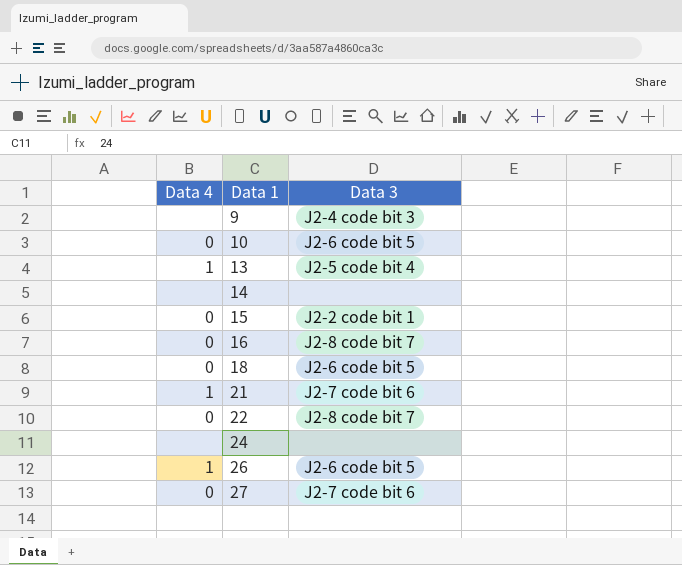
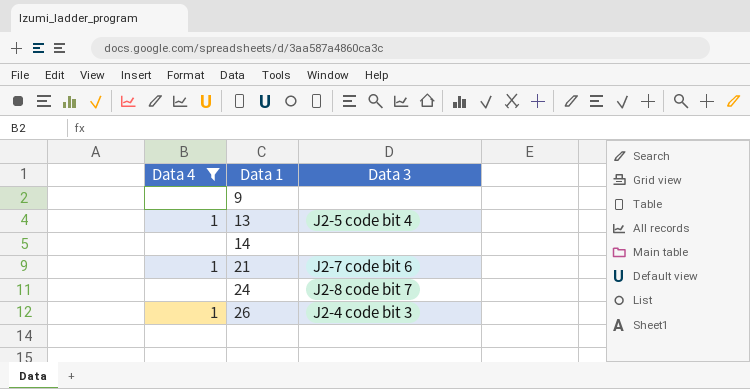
filter: none -> Data 4 != 0
9 | Data 3: J2-4 code bit 3 -> none
24 | Data 3: none -> J2-8 code bit 7
26 | Data 3: J2-6 code bit 5 -> J2-4 code bit 3

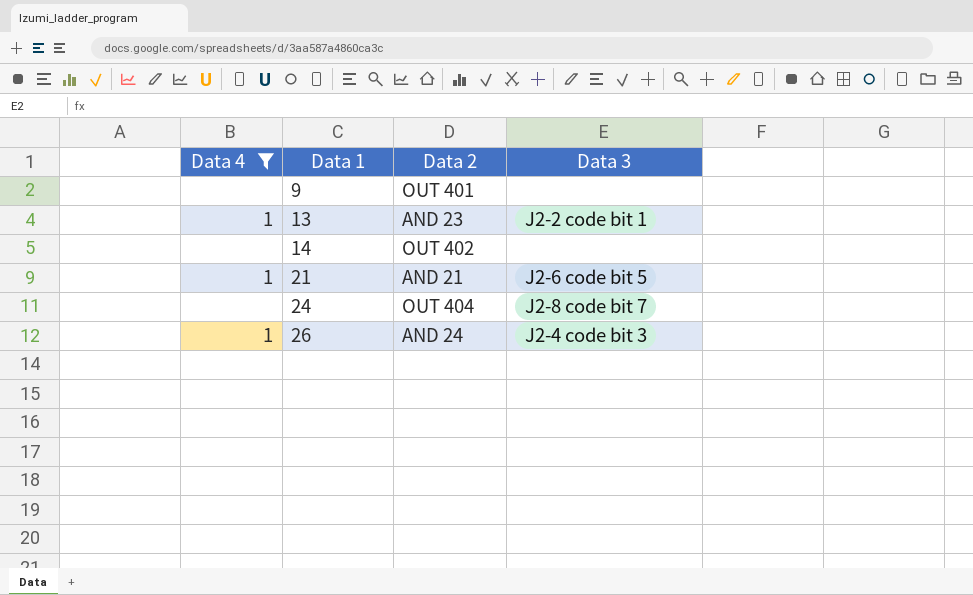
column Data 2 | position: none -> 3
13 | Data 3: J2-5 code bit 4 -> J2-2 code bit 1
21 | Data 3: J2-7 code bit 6 -> J2-6 code bit 5

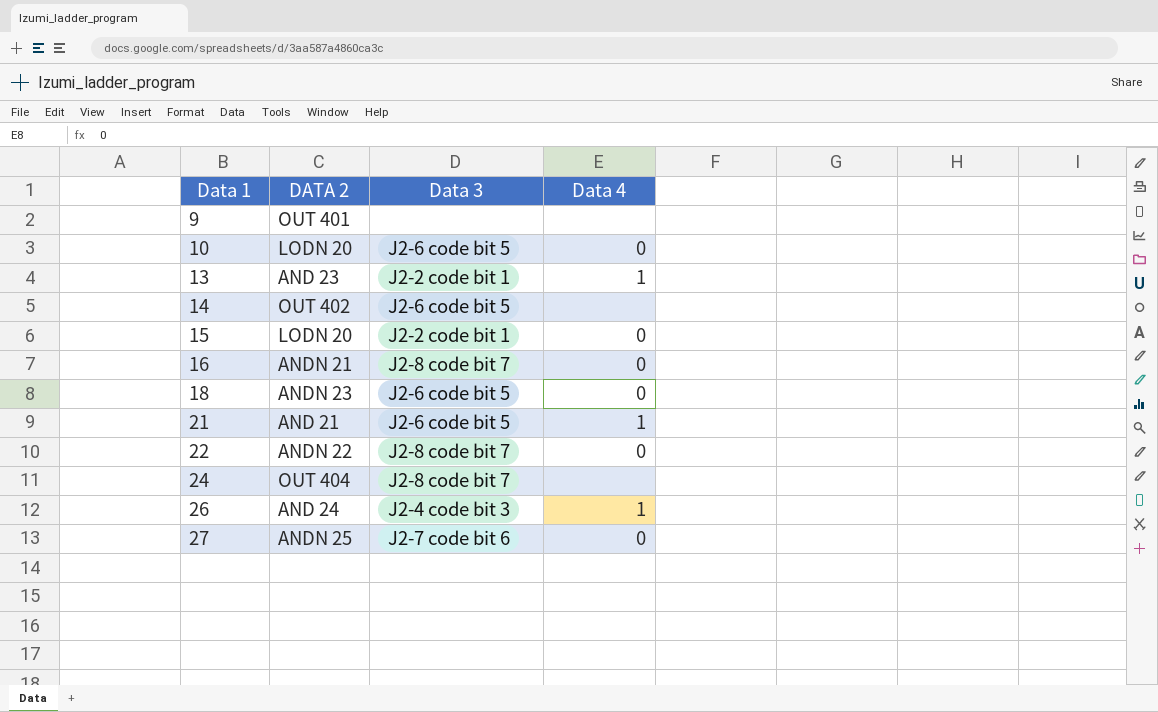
filter: Data 4 != 0 -> none
column name: Data 2 -> DATA 2
column Data 4 | position: 1 -> 4
14 | Data 3: none -> J2-6 code bit 5

